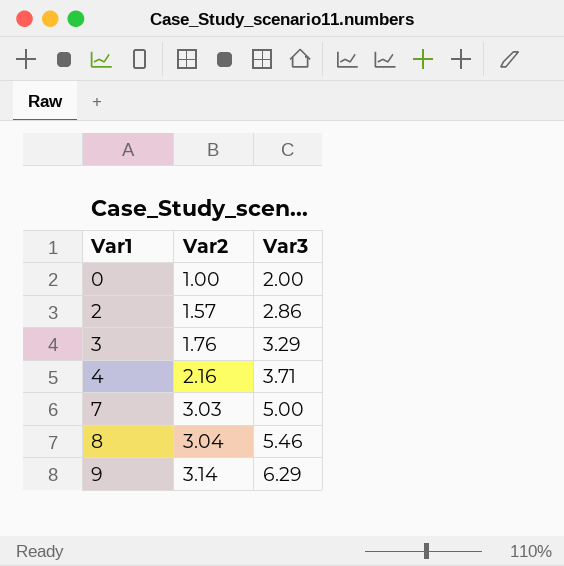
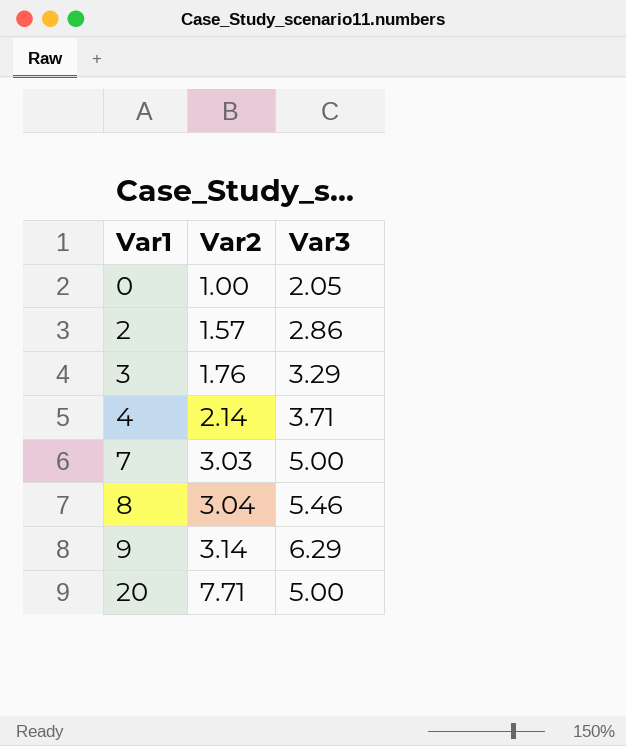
0 | Var3: 2.00 -> 2.05
4 | Var2: 2.16 -> 2.14
row 20: none -> 7.71 | 5.00

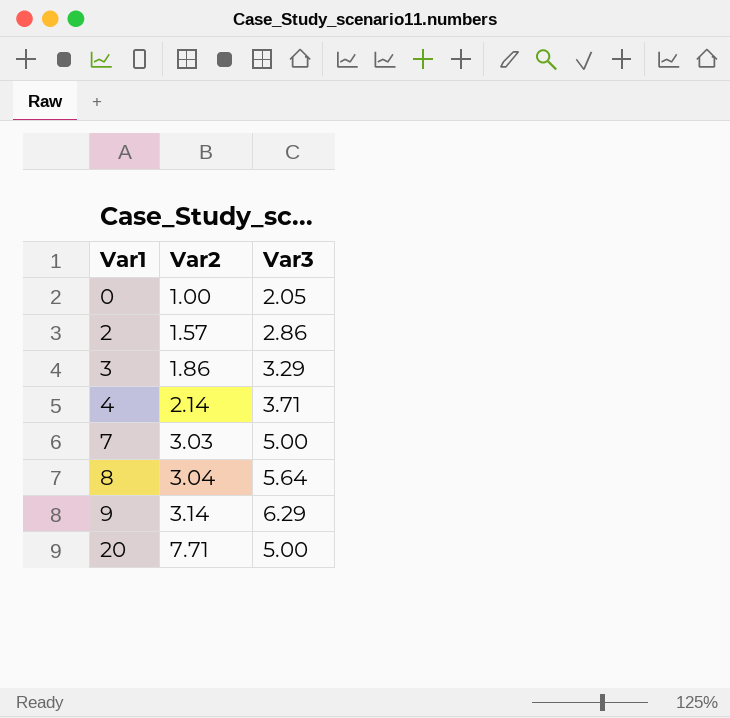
3 | Var2: 1.76 -> 1.86
8 | Var3: 5.46 -> 5.64

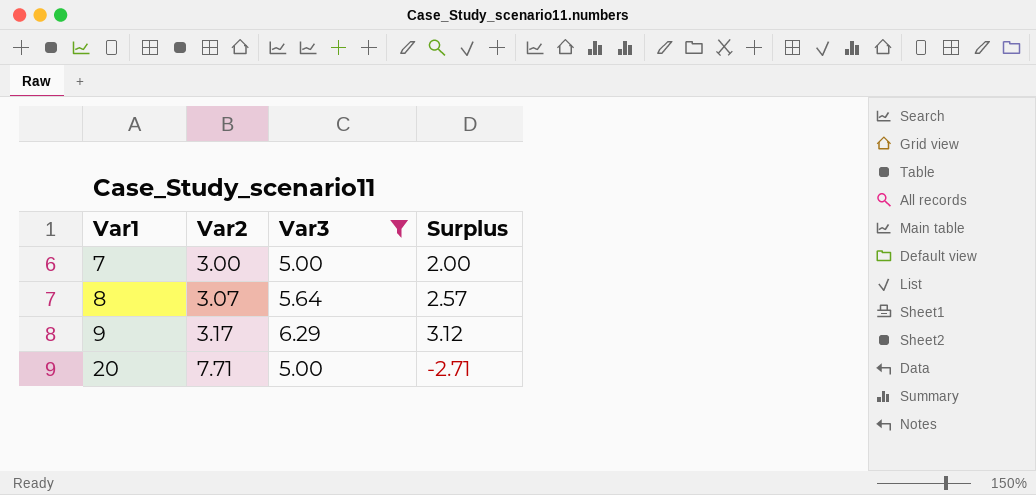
filter: none -> Var3 >= 5.00
column Surplus | formula: none -> [Var3] - [Var2]
7 | Var2: 3.03 -> 3.00
8 | Var2: 3.04 -> 3.07
9 | Var2: 3.14 -> 3.17

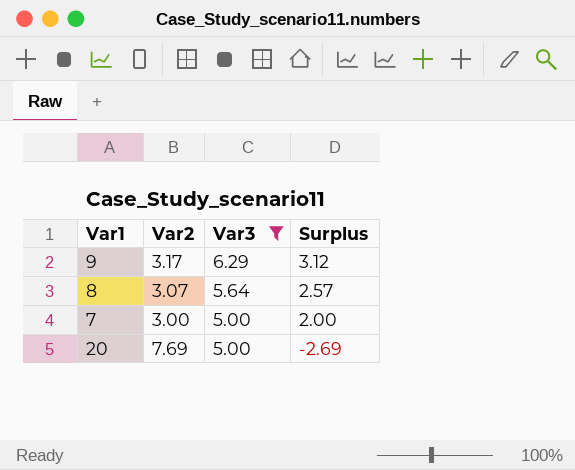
row order: Var1 ascending -> Var3 descending
20 | Var2: 7.71 -> 7.69
20 | Surplus: -2.71 -> -2.69

